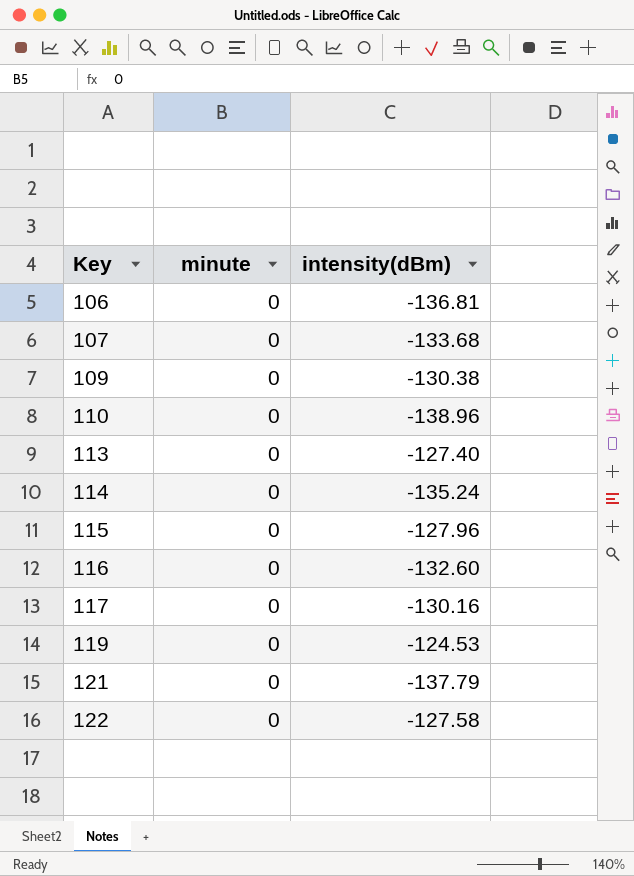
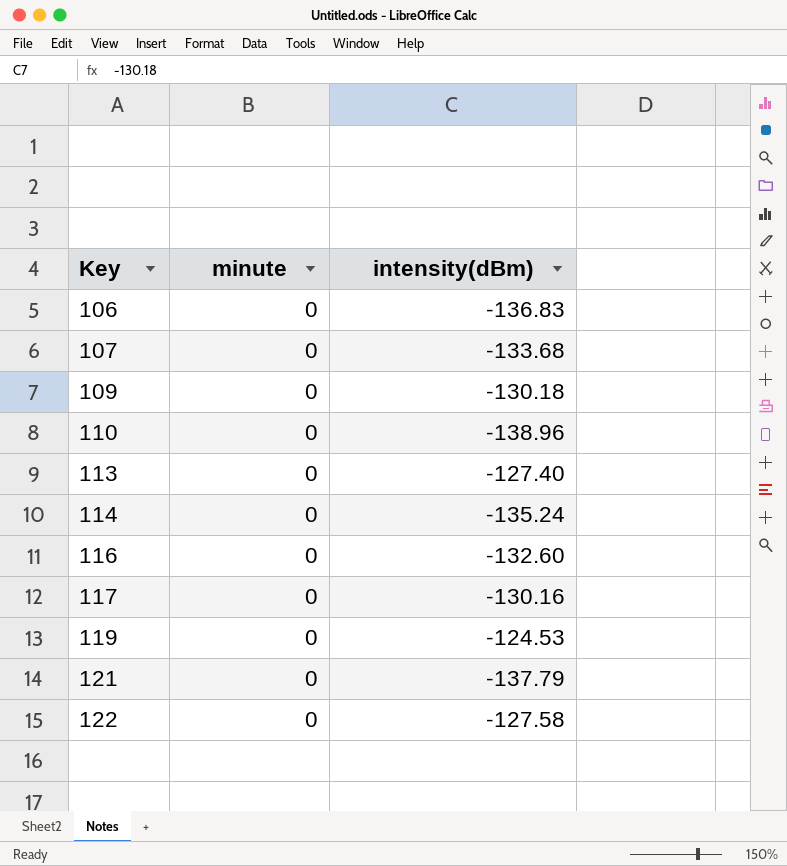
row 115: 0 | -127.96 -> none
106 | intensity(dBm): -136.81 -> -136.83
109 | intensity(dBm): -130.38 -> -130.18

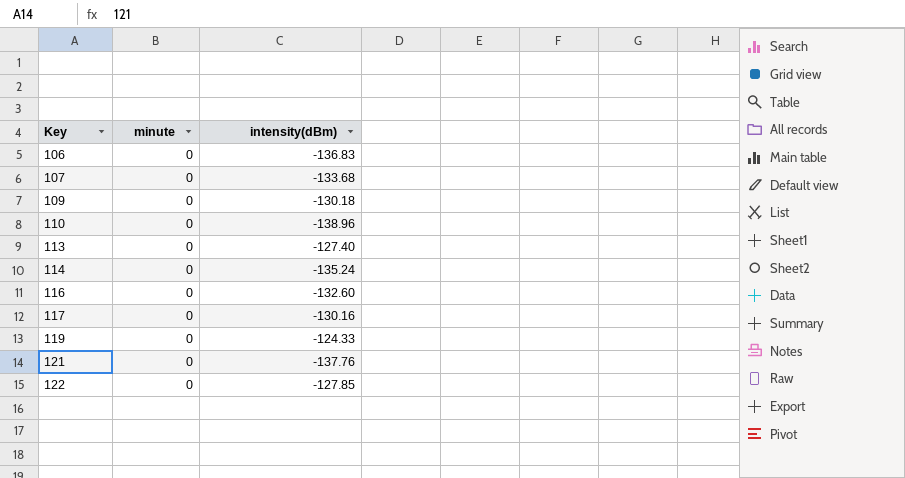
119 | intensity(dBm): -124.53 -> -124.33
121 | intensity(dBm): -137.79 -> -137.76
122 | intensity(dBm): -127.58 -> -127.85

